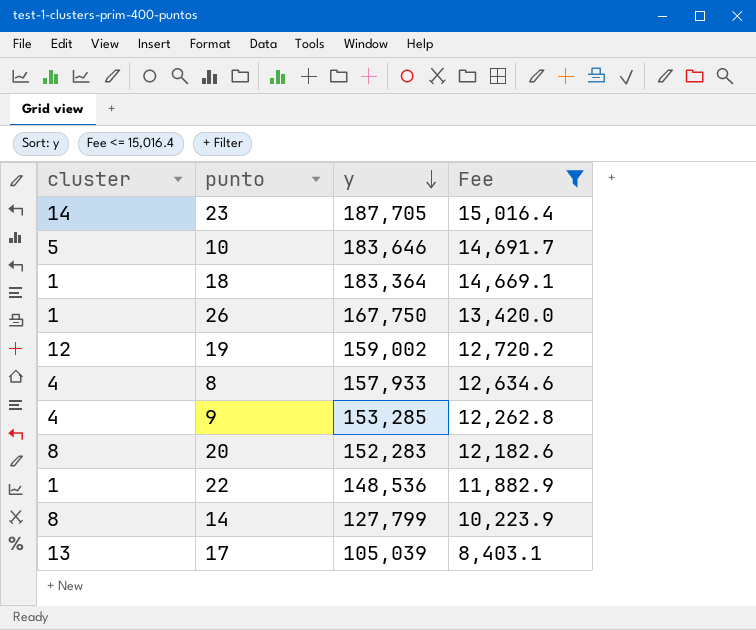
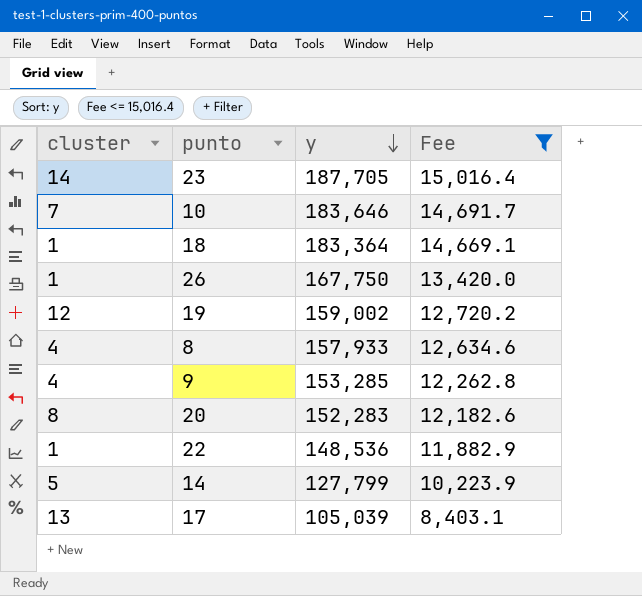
10 | cluster: 5 -> 7
14 | cluster: 8 -> 5

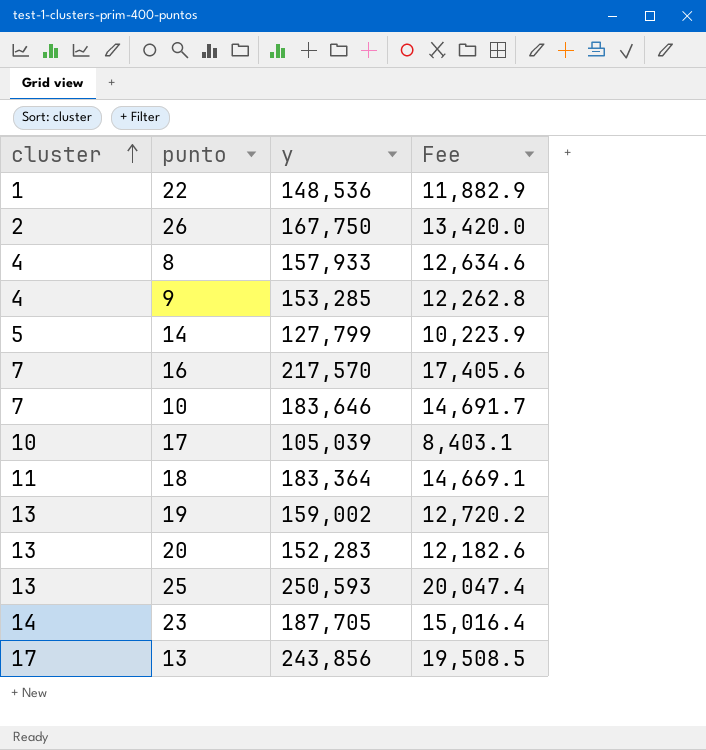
filter: Fee <= 15,016.4 -> none
row order: y descending -> cluster ascending
26 | cluster: 1 -> 2
17 | cluster: 13 -> 10
18 | cluster: 1 -> 11
19 | cluster: 12 -> 13
20 | cluster: 8 -> 13

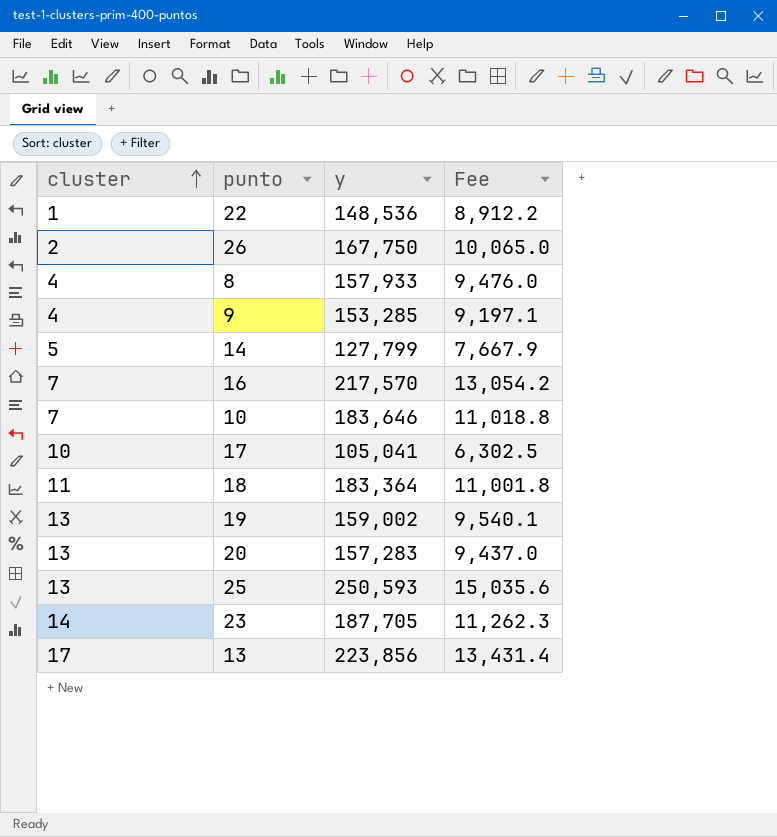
column Fee | formula: [y] * 0.08 -> [y] * 0.06
17 | y: 105,039 -> 105,041
20 | y: 152,283 -> 157,283
13 | y: 243,856 -> 223,856

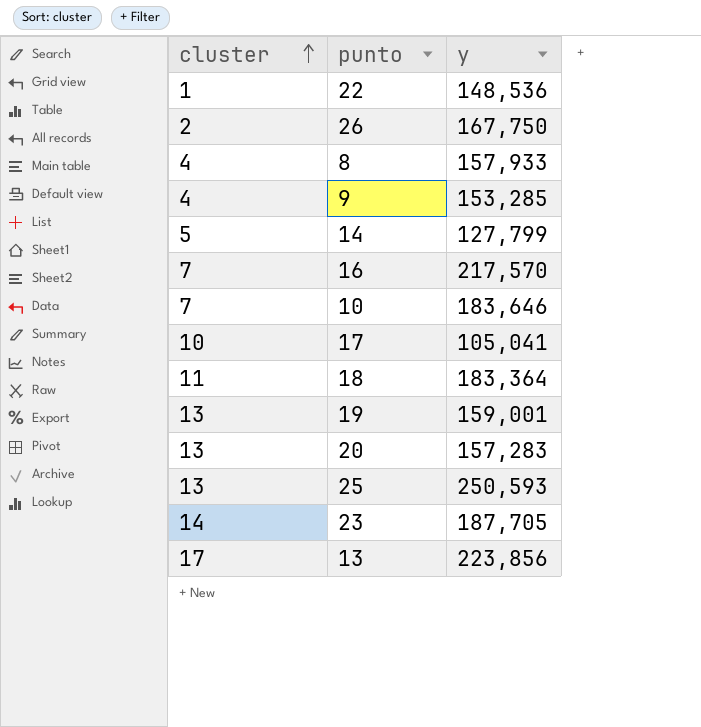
column Fee | formula: [y] * 0.06 -> none
19 | y: 159,002 -> 159,001

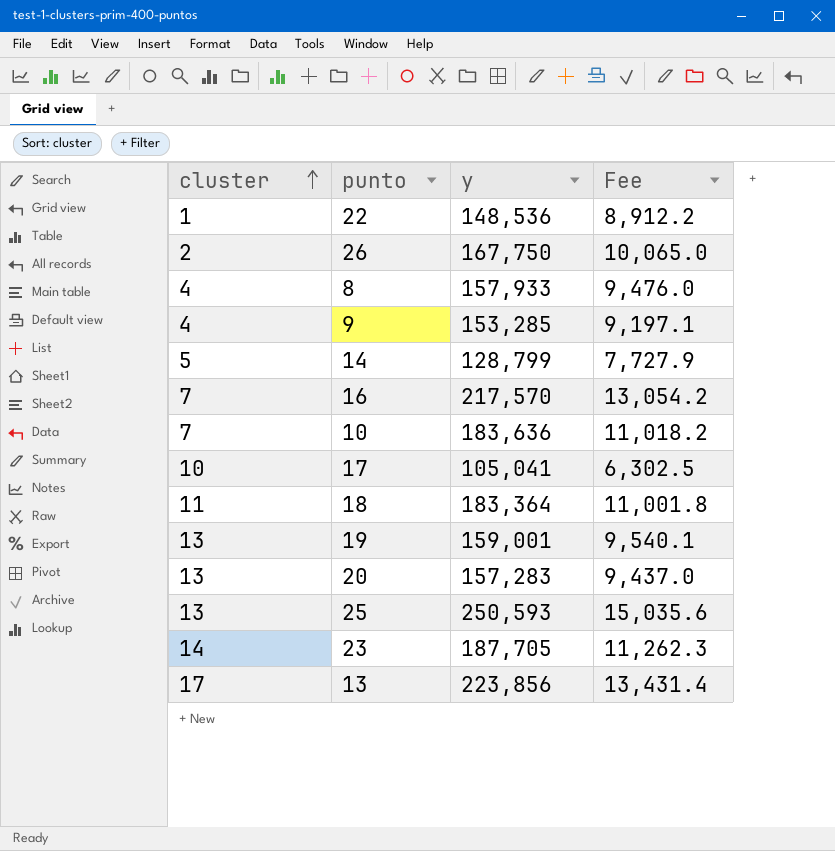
column Fee | formula: none -> [y] * 0.06
14 | y: 127,799 -> 128,799
10 | y: 183,646 -> 183,636

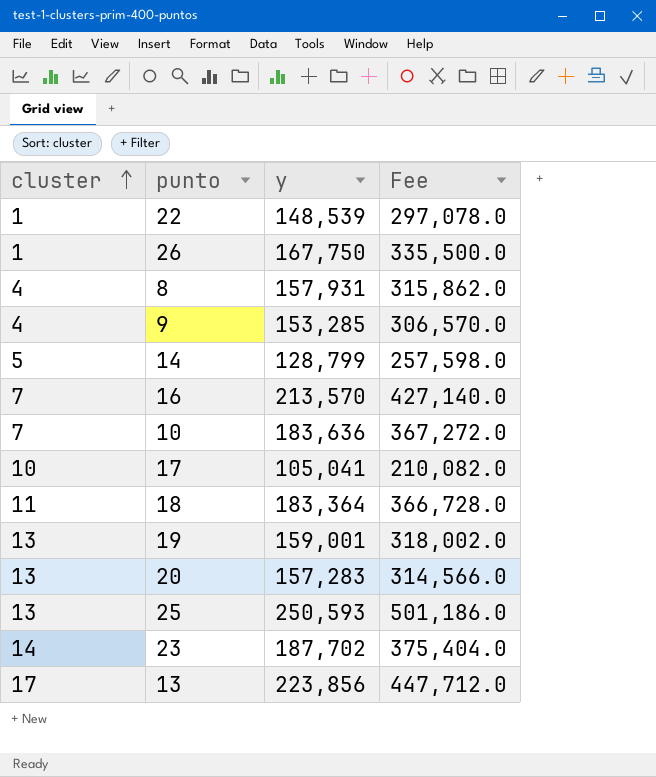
column Fee | formula: [y] * 0.06 -> [y] * 2
22 | y: 148,536 -> 148,539
26 | cluster: 2 -> 1
8 | y: 157,933 -> 157,931
16 | y: 217,570 -> 213,570
23 | y: 187,705 -> 187,702

